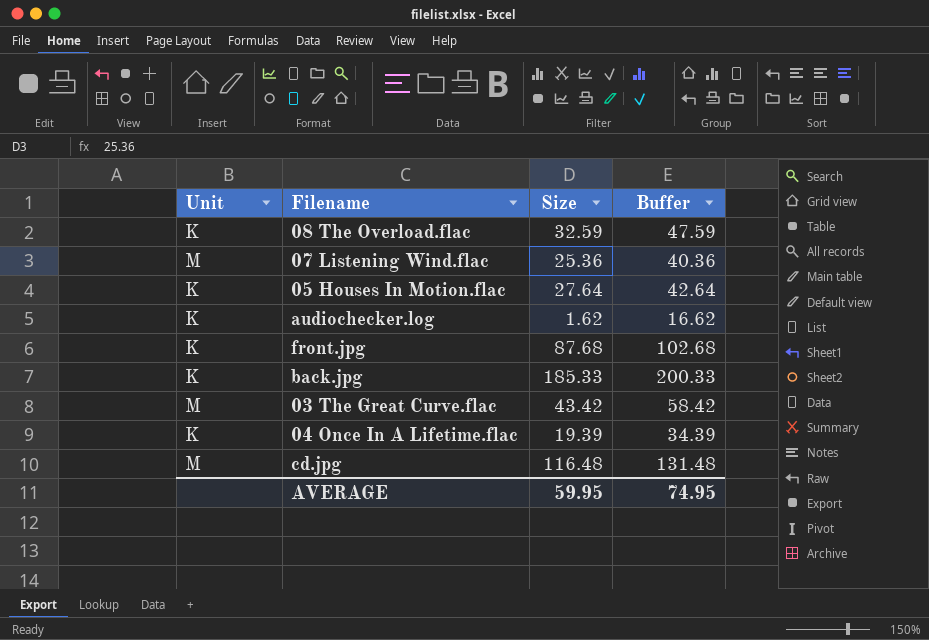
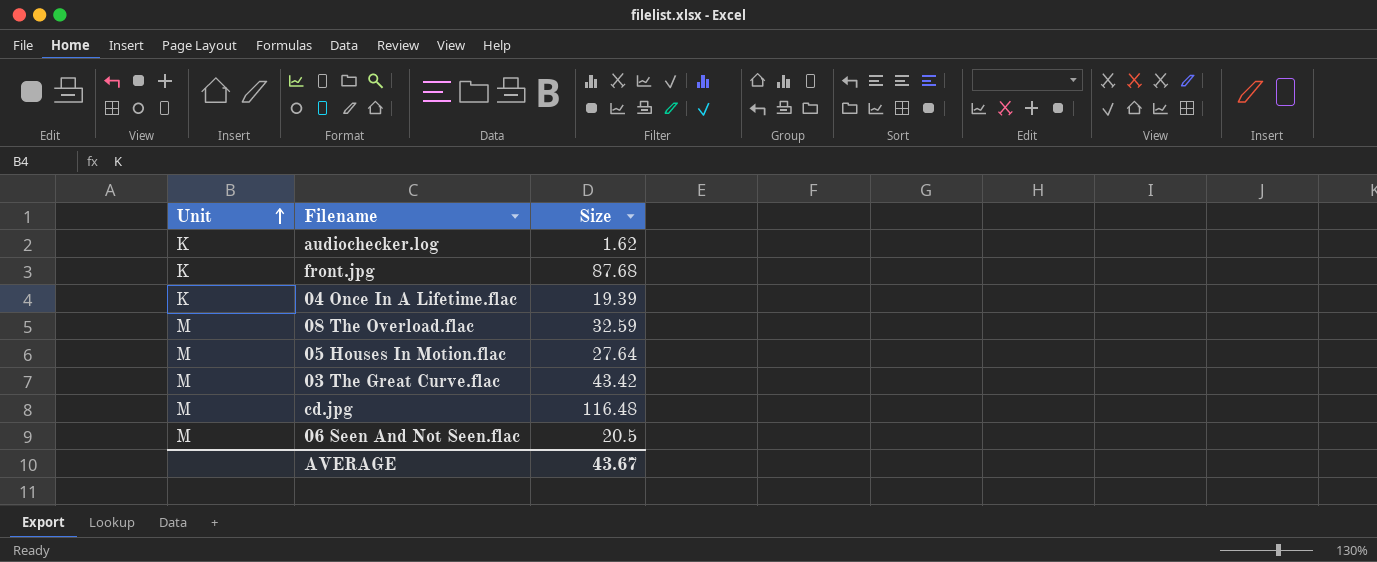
row order: none -> Unit ascending
column Buffer | formula: [Size] + 15 -> none
row 07 Listening Wind.flac: M | 25.36 | 40.36 -> none
row back.jpg: K | 185.33 | 200.33 -> none
08 The Overload.flac | Unit: K -> M
05 Houses In Motion.flac | Unit: K -> M
row 06 Seen And Not Seen.flac: none -> M | 20.5
AVERAGE | Size: 59.95 -> 43.67

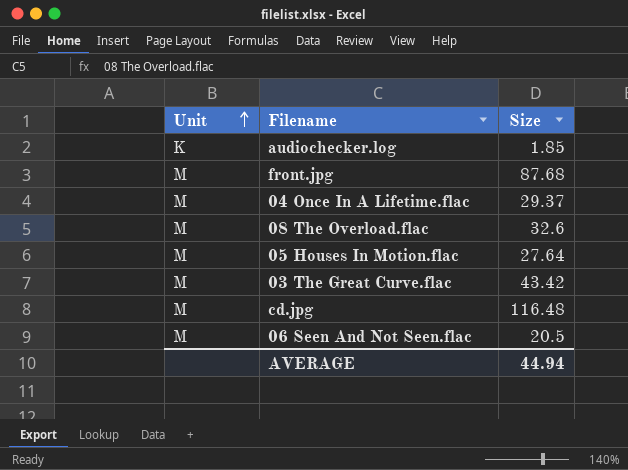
audiochecker.log | Size: 1.62 -> 1.85
front.jpg | Unit: K -> M
04 Once In A Lifetime.flac | Unit: K -> M
04 Once In A Lifetime.flac | Size: 19.39 -> 29.37
08 The Overload.flac | Size: 32.59 -> 32.6
AVERAGE | Size: 43.67 -> 44.94

